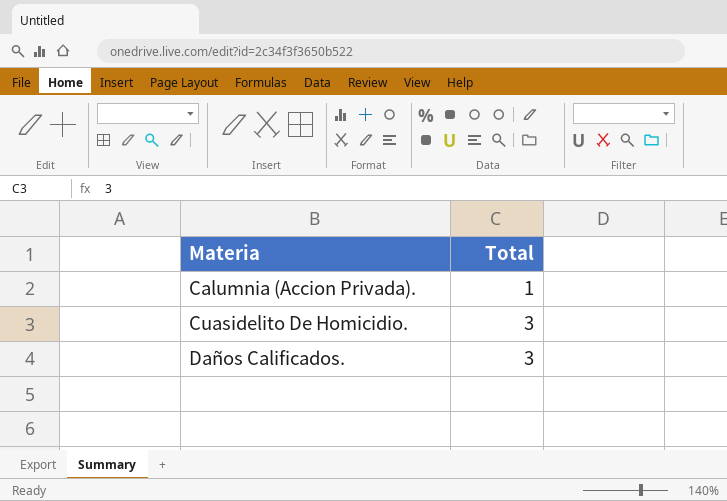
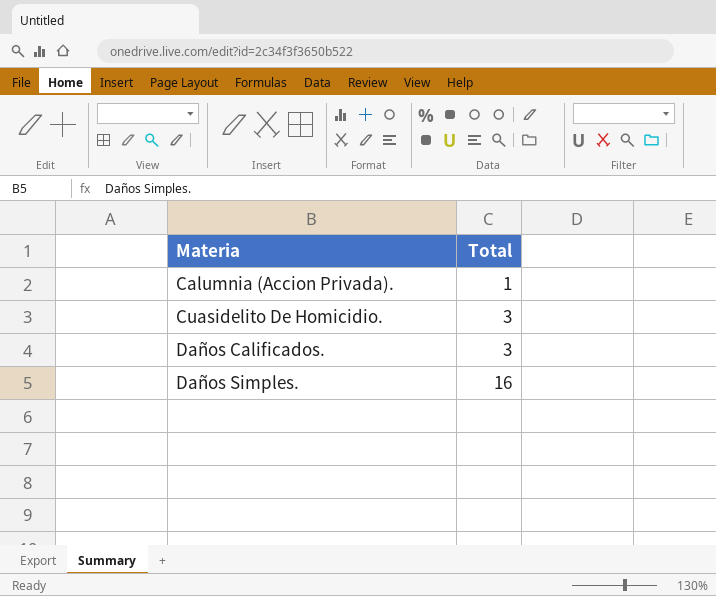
row Daños Simples.: none -> 16

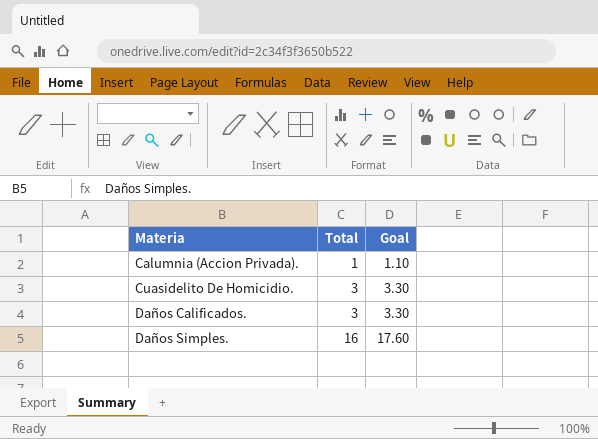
column Goal | formula: none -> [Total] * 1.1

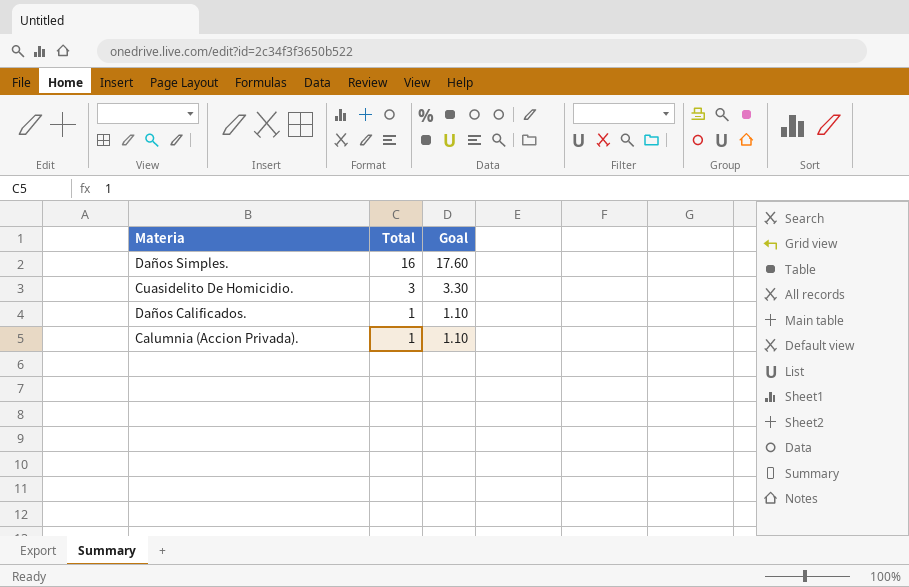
row order: Materia ascending -> Total descending
Daños Calificados. | Total: 3 -> 1
Daños Calificados. | Goal: 3.30 -> 1.10

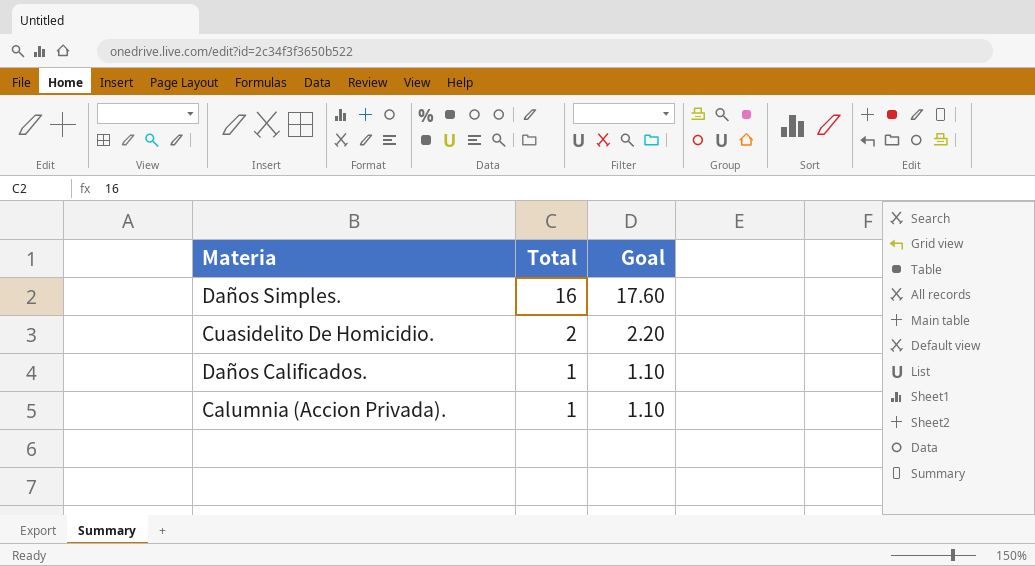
Cuasidelito De Homicidio. | Total: 3 -> 2
Cuasidelito De Homicidio. | Goal: 3.30 -> 2.20

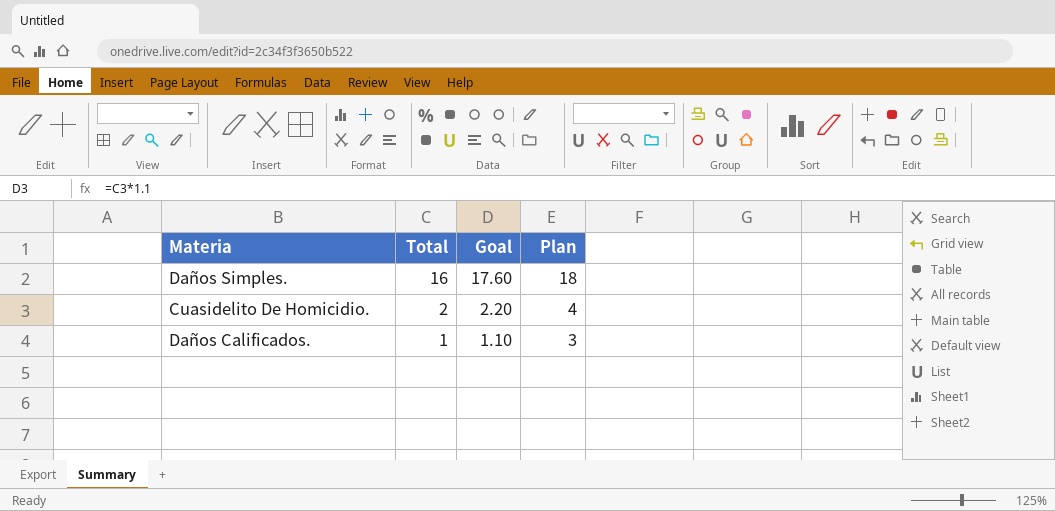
column Plan | formula: none -> [Total] + 2
row Calumnia (Accion Privada).: 1 | 1.10 -> none

